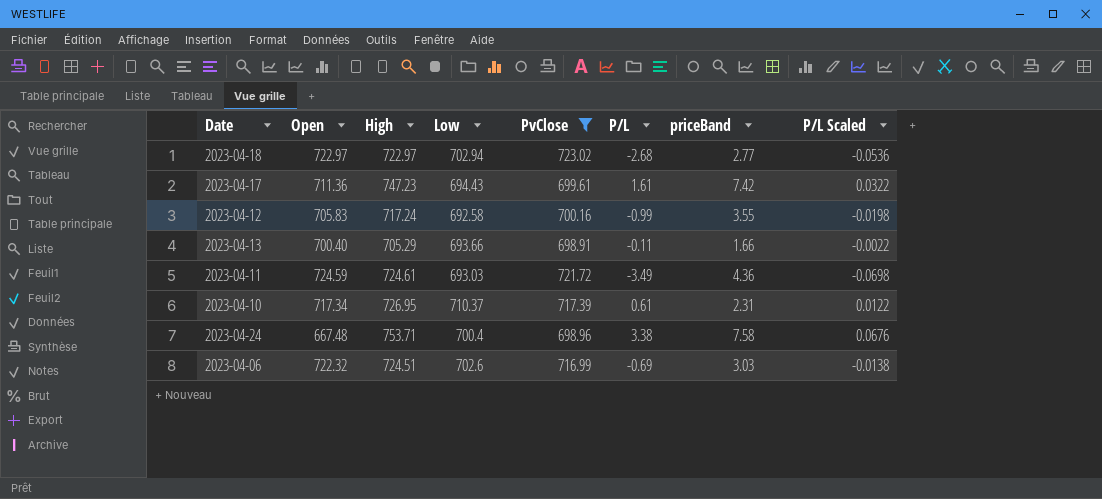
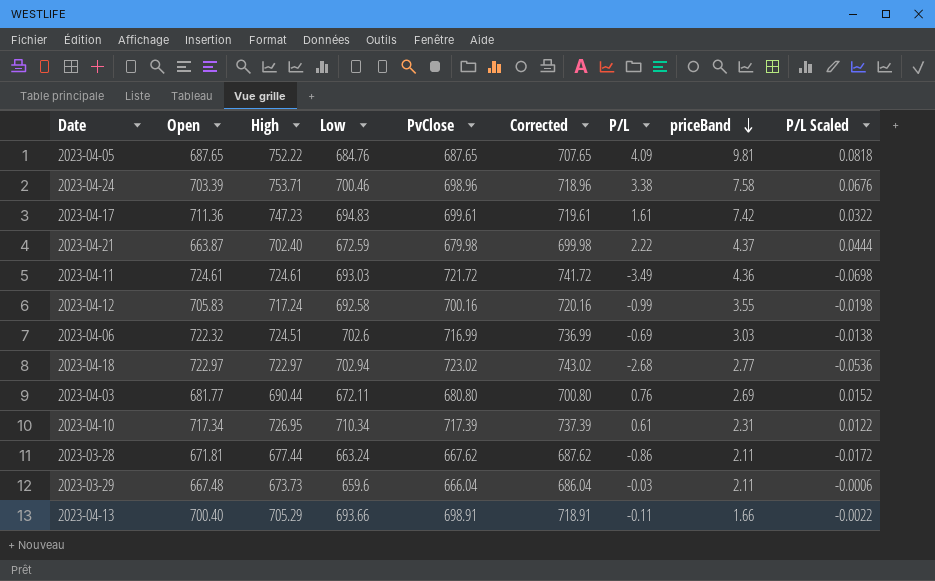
filter: PvClose >= 698.91 -> none
row order: none -> priceBand descending
column Corrected | formula: none -> [PvClose] + 20
2023-04-24 | Open: 667.48 -> 703.39
2023-04-24 | Low: 700.4 -> 700.46
2023-04-17 | Low: 694.43 -> 694.83
2023-04-11 | Open: 724.59 -> 724.61
2023-04-10 | Low: 710.37 -> 710.34

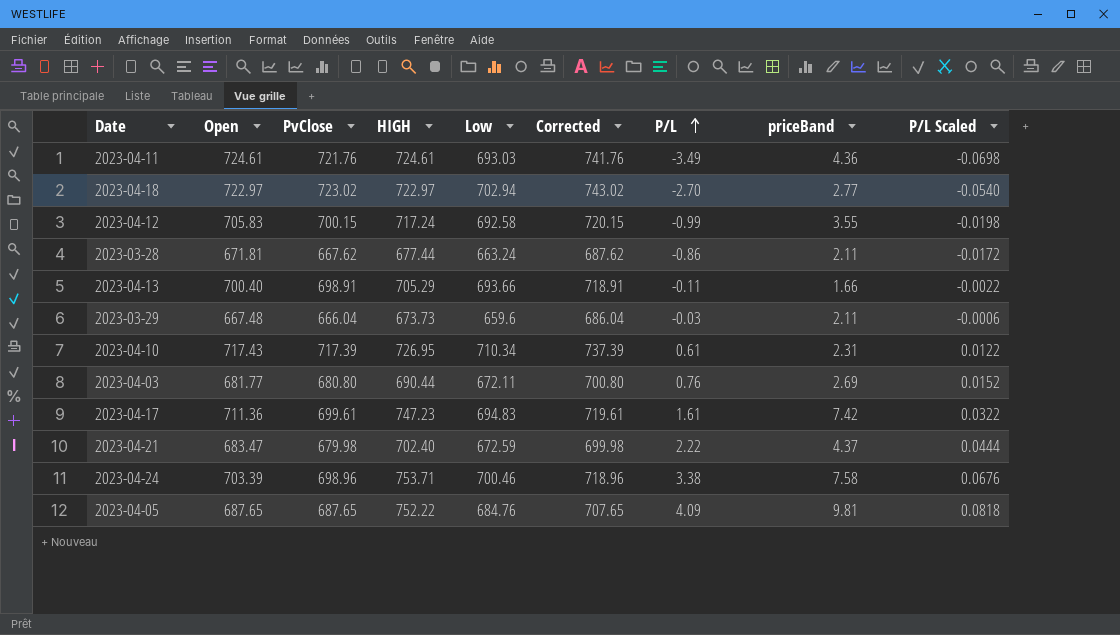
row order: priceBand descending -> P/L ascending
column PvClose | position: 5 -> 3
column name: High -> HIGH
row 2023-04-06: 722.32 | 724.51 | 702.6 | 716.99 | 736.99 | -0.69 | 3.03 | -0.0138 -> none
2023-04-11 | PvClose: 721.72 -> 721.76
2023-04-11 | Corrected: 741.72 -> 741.76
2023-04-18 | P/L: -2.68 -> -2.70
2023-04-18 | P/L Scaled: -0.0536 -> -0.0540
2023-04-12 | PvClose: 700.16 -> 700.15
2023-04-12 | Corrected: 720.16 -> 720.15
2023-04-10 | Open: 717.34 -> 717.43
2023-04-21 | Open: 663.87 -> 683.47

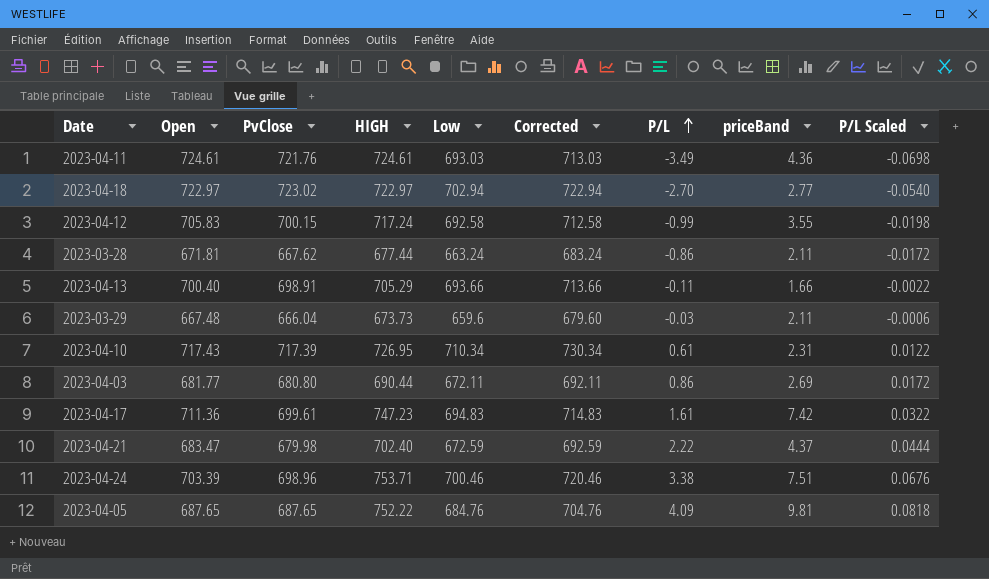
column Corrected | formula: [PvClose] + 20 -> [Low] + 20
2023-04-03 | P/L: 0.76 -> 0.86
2023-04-03 | P/L Scaled: 0.0152 -> 0.0172
2023-04-24 | priceBand: 7.58 -> 7.51

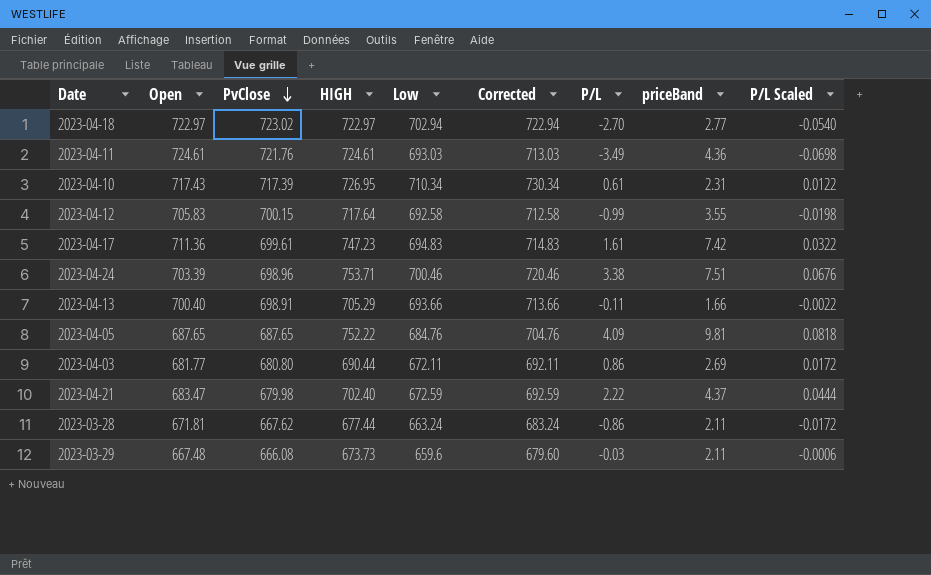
row order: P/L ascending -> PvClose descending
2023-04-12 | HIGH: 717.24 -> 717.64
2023-03-29 | PvClose: 666.04 -> 666.08

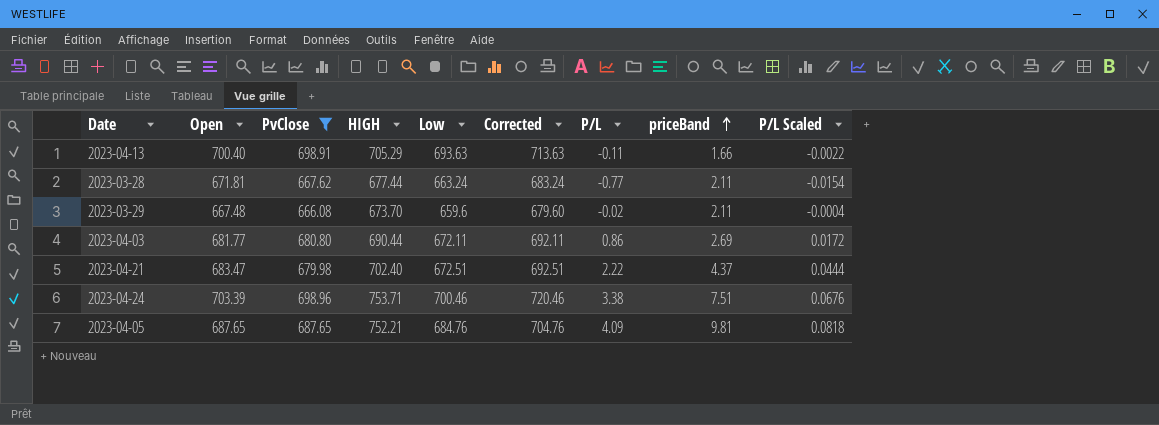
filter: none -> PvClose <= 698.96
row order: PvClose descending -> priceBand ascending
2023-04-13 | Low: 693.66 -> 693.63
2023-04-13 | Corrected: 713.66 -> 713.63
2023-03-28 | P/L: -0.86 -> -0.77
2023-03-28 | P/L Scaled: -0.0172 -> -0.0154
2023-03-29 | HIGH: 673.73 -> 673.70
2023-03-29 | P/L: -0.03 -> -0.02
2023-03-29 | P/L Scaled: -0.0006 -> -0.0004
2023-04-21 | Low: 672.59 -> 672.51
2023-04-21 | Corrected: 692.59 -> 692.51
2023-04-05 | HIGH: 752.22 -> 752.21

